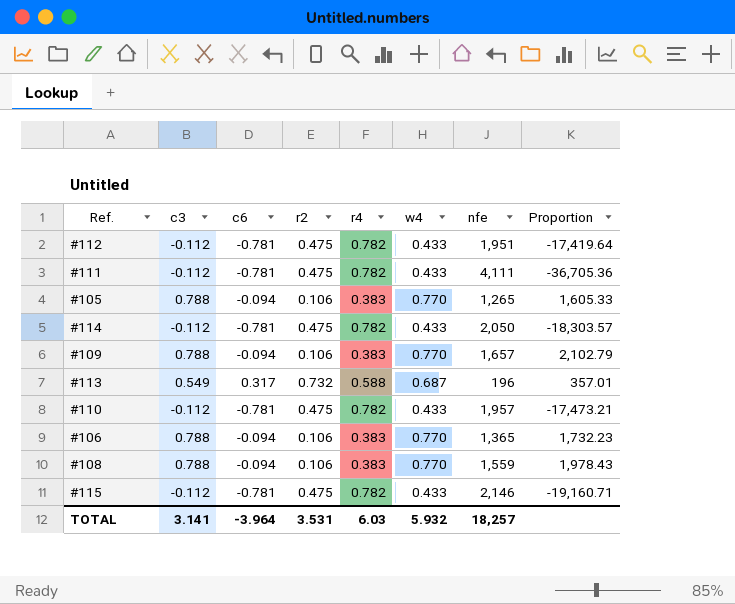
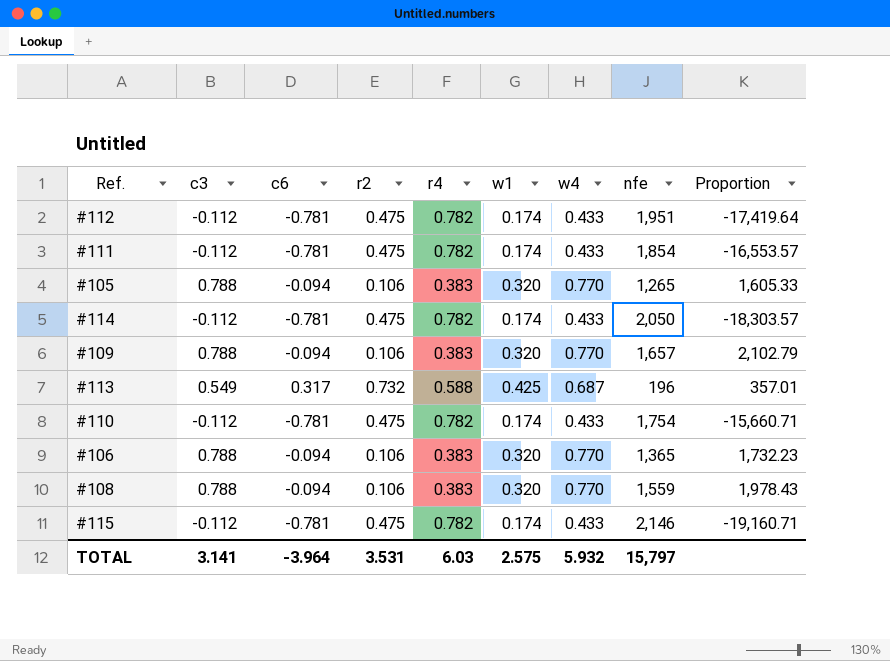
column w1 | position: none -> 6
#111 | nfe: 4,111 -> 1,854
#111 | Proportion: -36,705.36 -> -16,553.57
#110 | nfe: 1,957 -> 1,754
#110 | Proportion: -17,473.21 -> -15,660.71
TOTAL | nfe: 18,257 -> 15,797

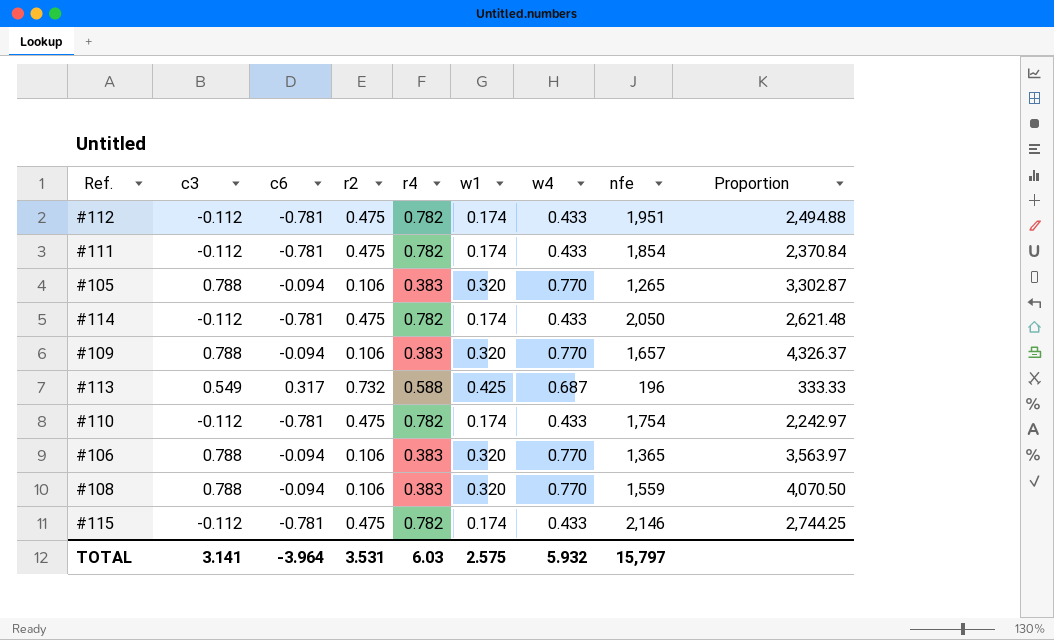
column Proportion | formula: [nfe] / [c3] -> [nfe] / [r4]

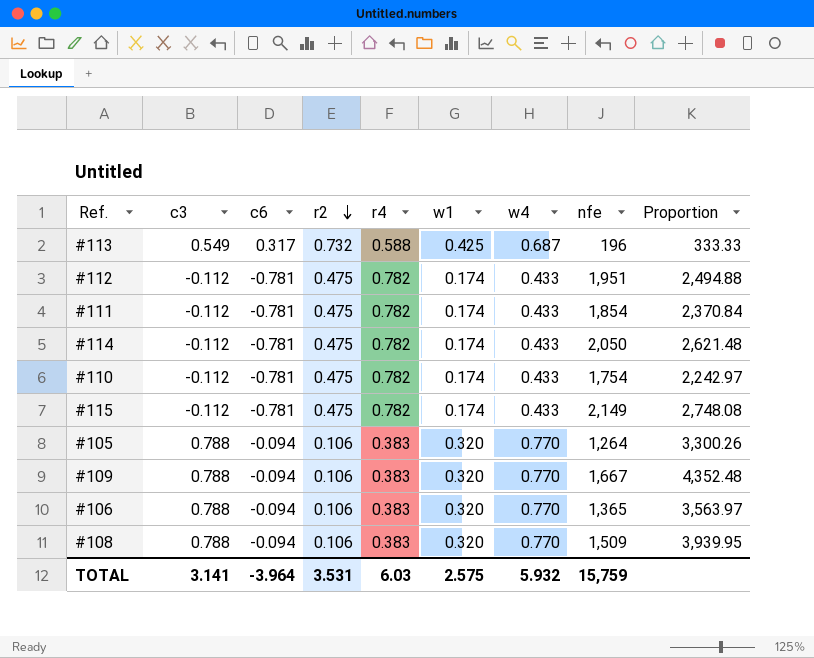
row order: none -> r2 descending
#115 | nfe: 2,146 -> 2,149
#115 | Proportion: 2,744.25 -> 2,748.08
#105 | nfe: 1,265 -> 1,264
#105 | Proportion: 3,302.87 -> 3,300.26
#109 | nfe: 1,657 -> 1,667
#109 | Proportion: 4,326.37 -> 4,352.48
#108 | nfe: 1,559 -> 1,509
#108 | Proportion: 4,070.50 -> 3,939.95
TOTAL | nfe: 15,797 -> 15,759

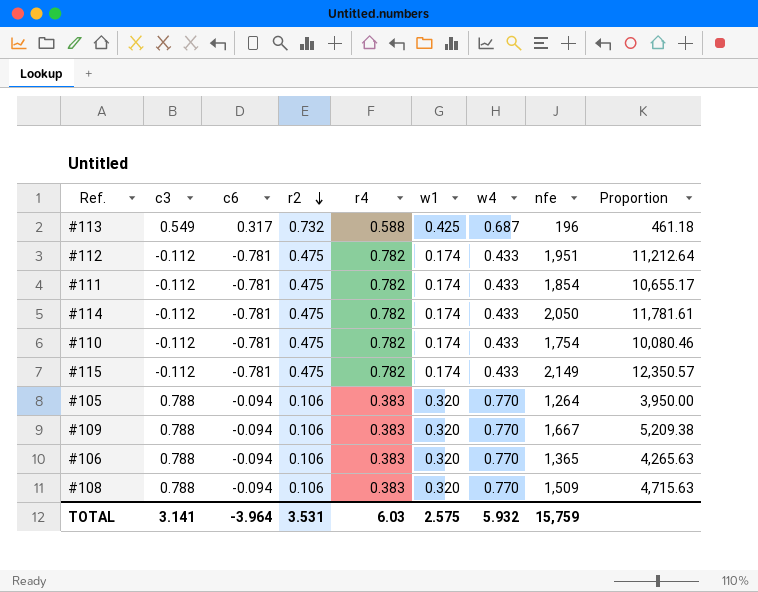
column Proportion | formula: [nfe] / [r4] -> [nfe] / [w1]

